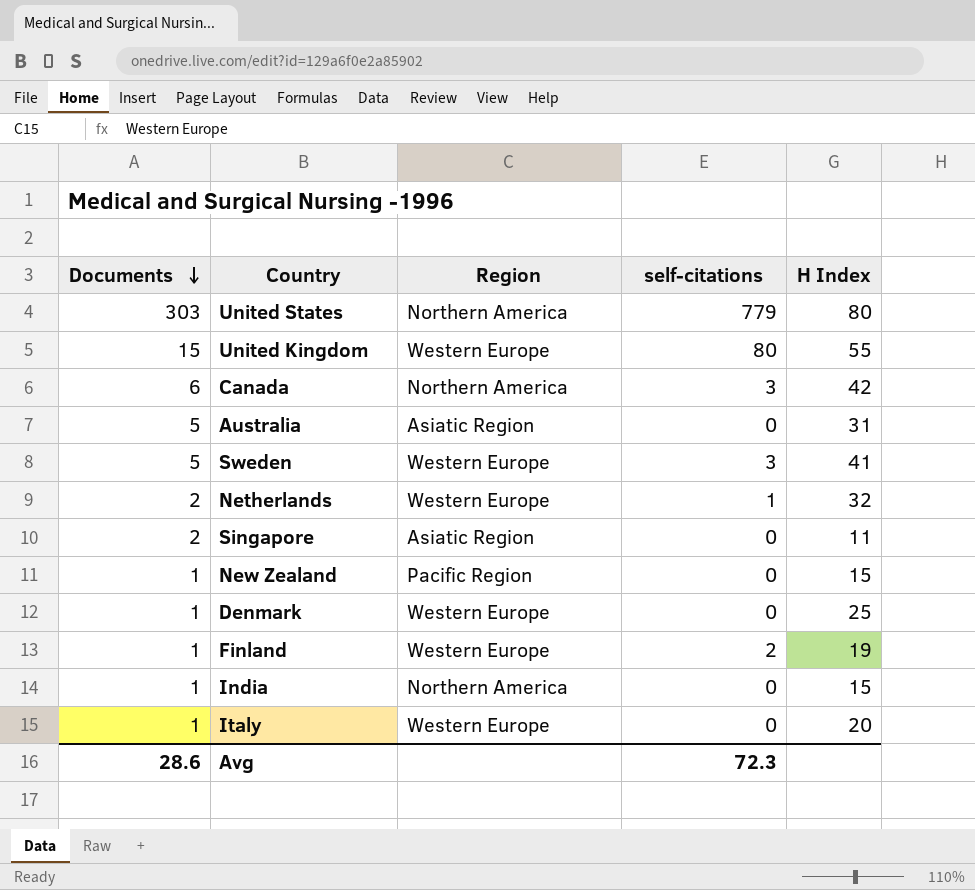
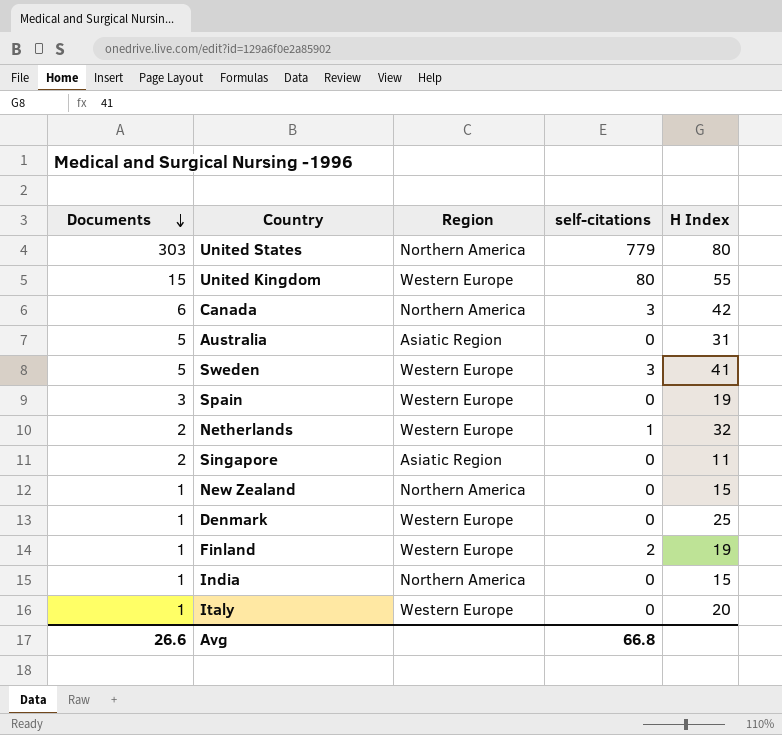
row Spain: none -> 3 | Western Europe | 0 | 19
New Zealand | Region: Pacific Region -> Northern America
Avg | Documents: 28.6 -> 26.6
Avg | self-citations: 72.3 -> 66.8

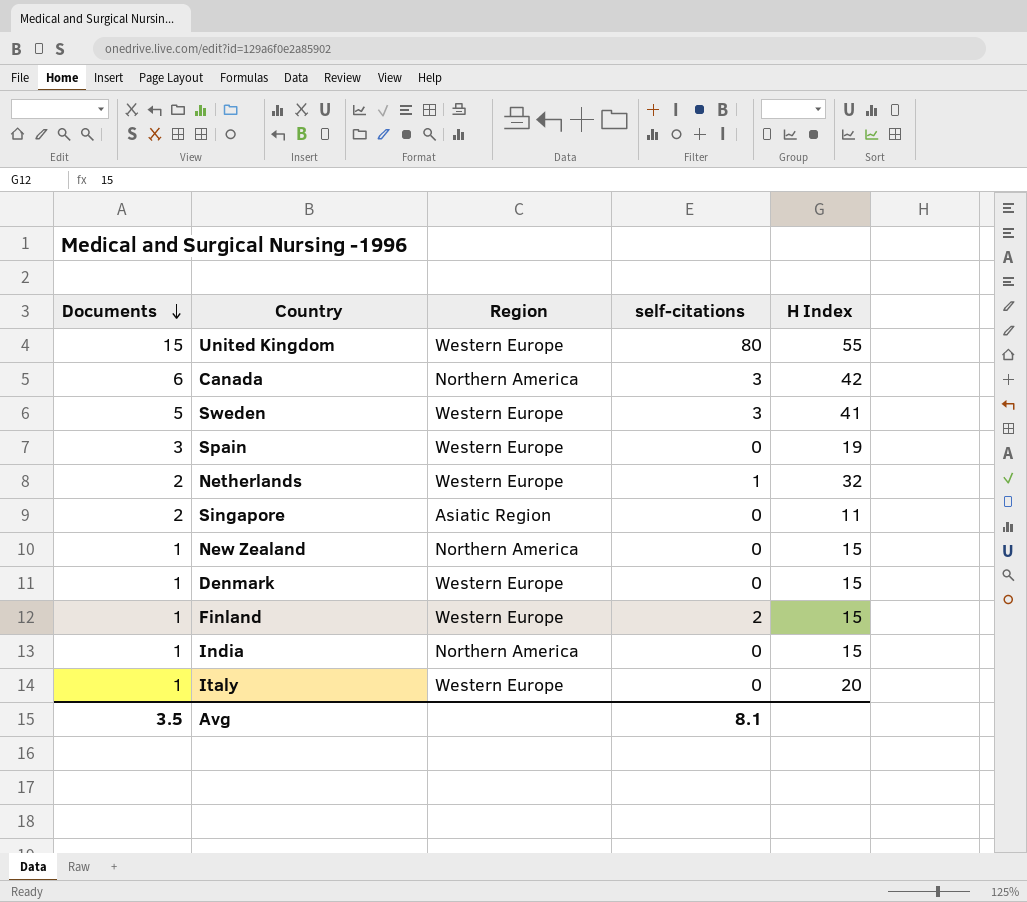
row United States: 303 | Northern America | 779 | 80 -> none
row Australia: 5 | Asiatic Region | 0 | 31 -> none
Denmark | H Index: 25 -> 15
Finland | H Index: 19 -> 15
Avg | Documents: 26.6 -> 3.5
Avg | self-citations: 66.8 -> 8.1

